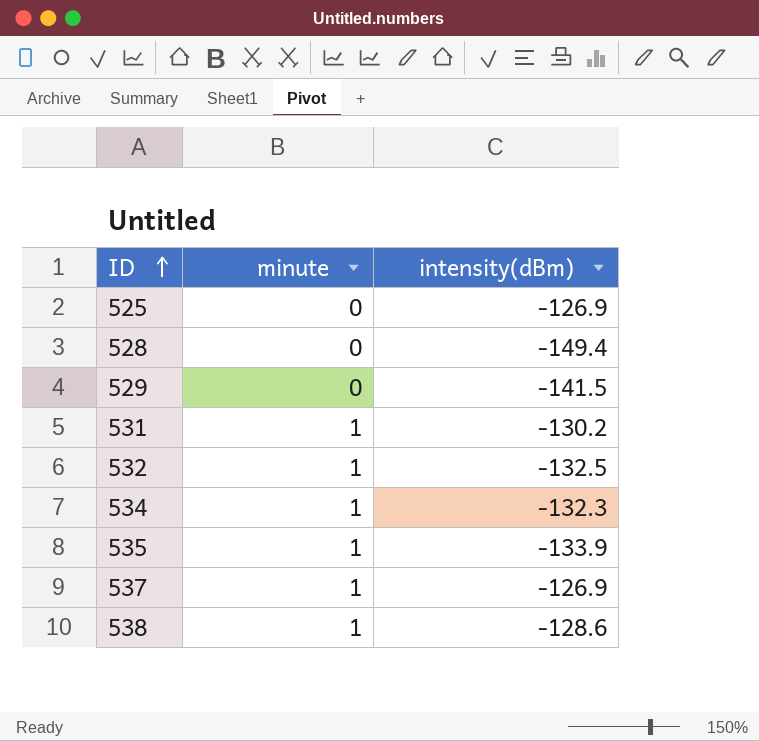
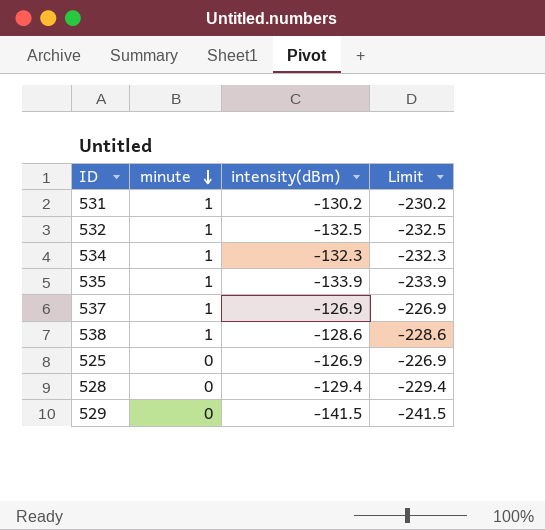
row order: ID ascending -> minute descending
column Limit | formula: none -> [intensity(dBm)] - 100
528 | intensity(dBm): -149.4 -> -129.4

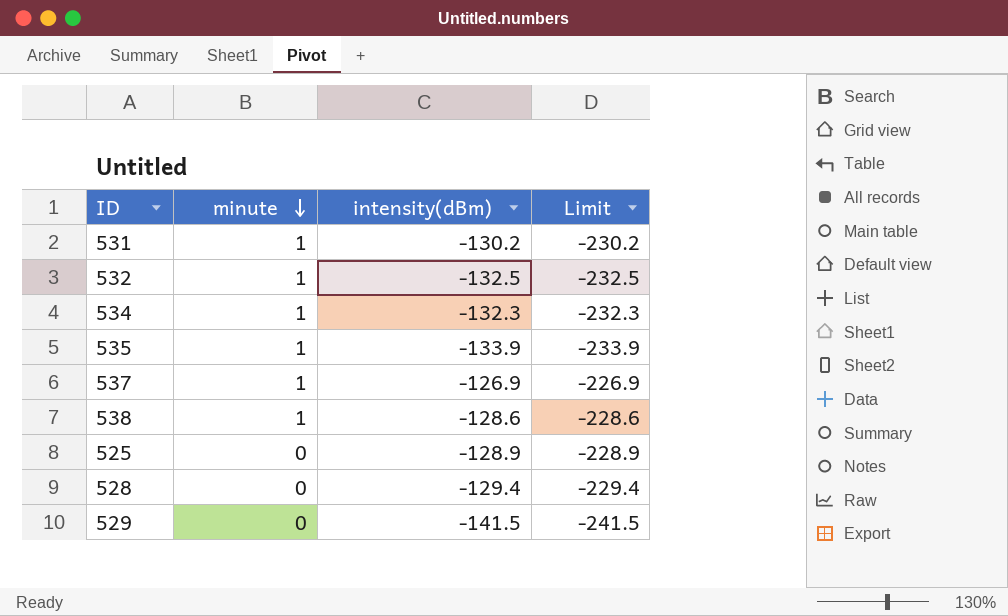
525 | intensity(dBm): -126.9 -> -128.9
525 | Limit: -226.9 -> -228.9

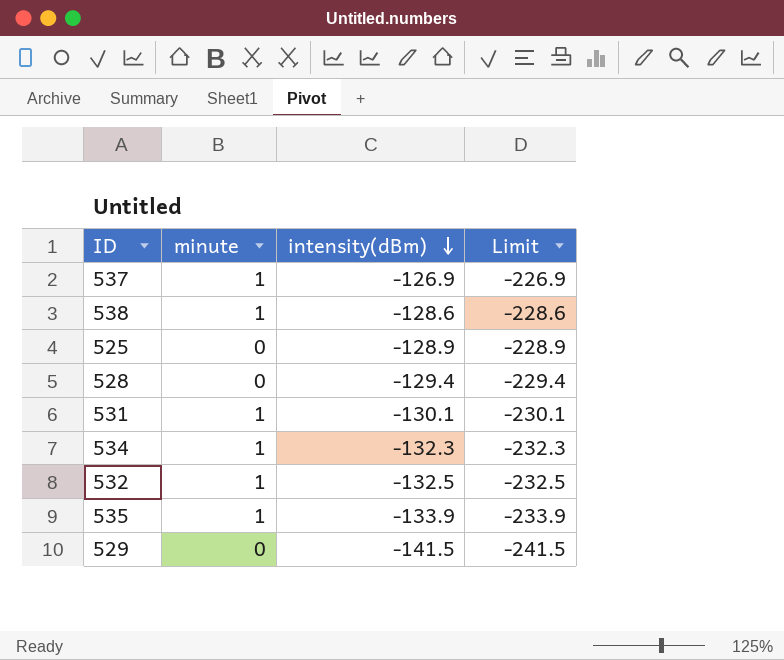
row order: minute descending -> intensity(dBm) descending
531 | intensity(dBm): -130.2 -> -130.1
531 | Limit: -230.2 -> -230.1

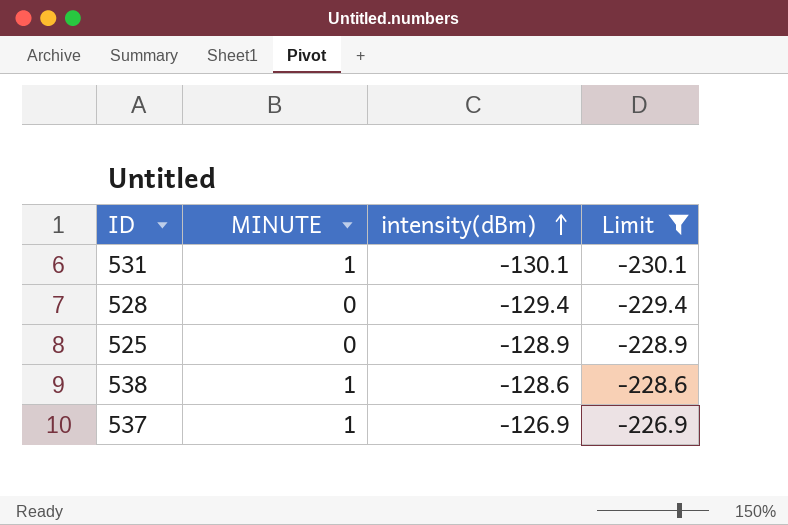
filter: none -> Limit >= -230.1
row order: intensity(dBm) descending -> intensity(dBm) ascending
column name: minute -> MINUTE

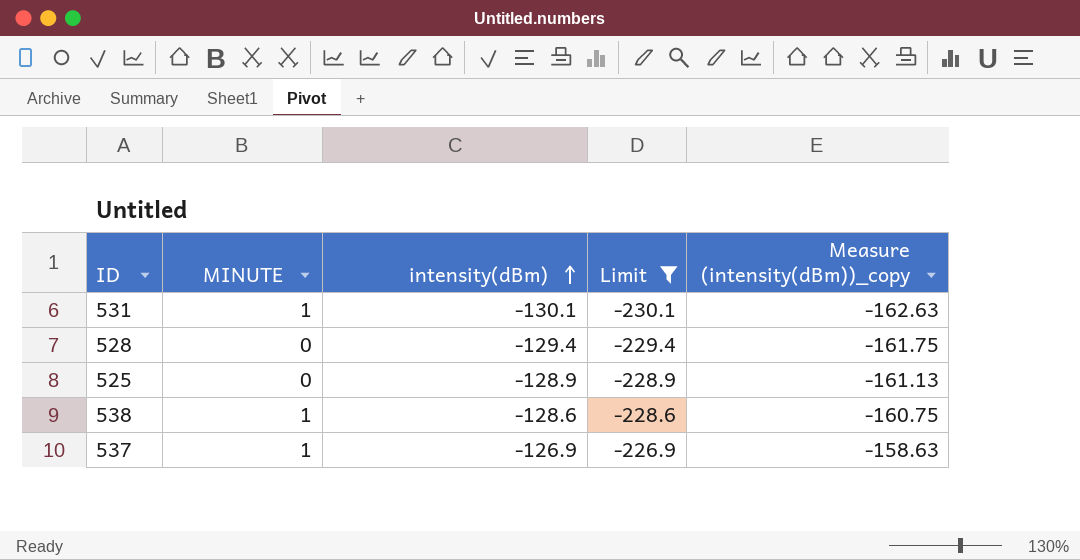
column Measure (intensity(dBm))_copy | formula: none -> [intensity(dBm)] * 1.25

